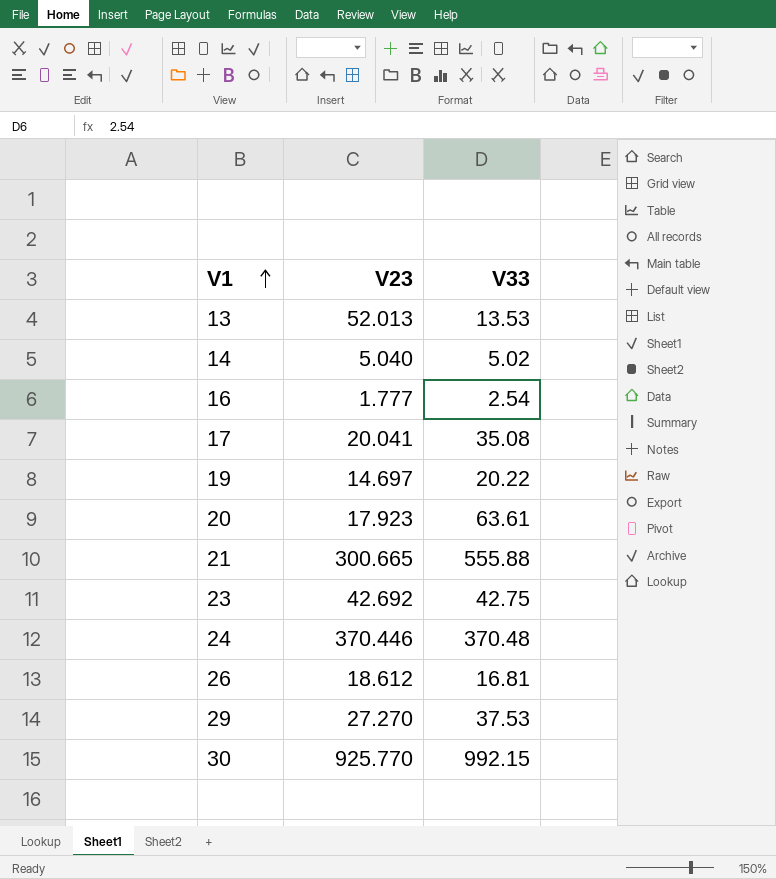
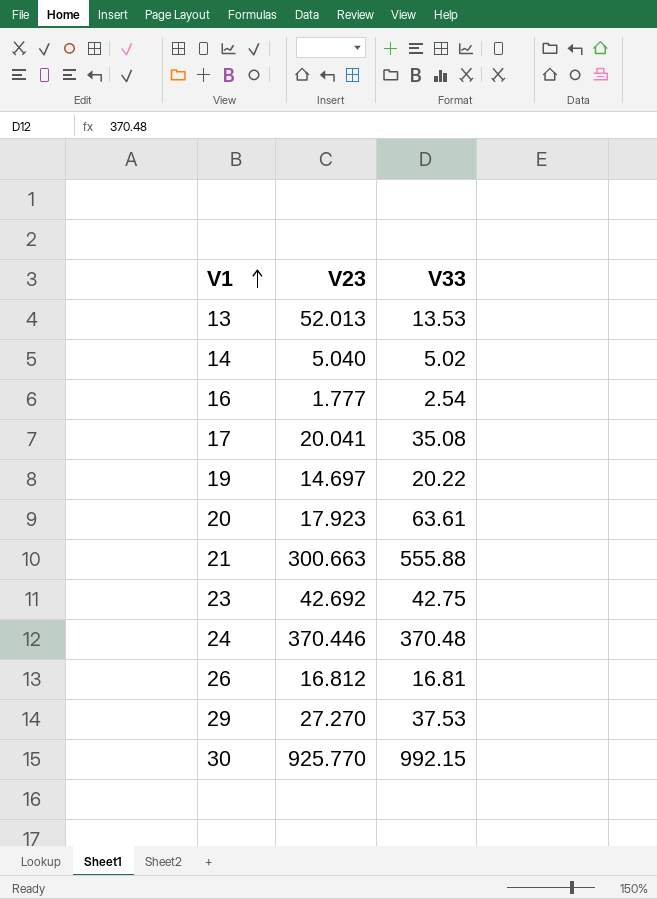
21 | V23: 300.665 -> 300.663
26 | V23: 18.612 -> 16.812

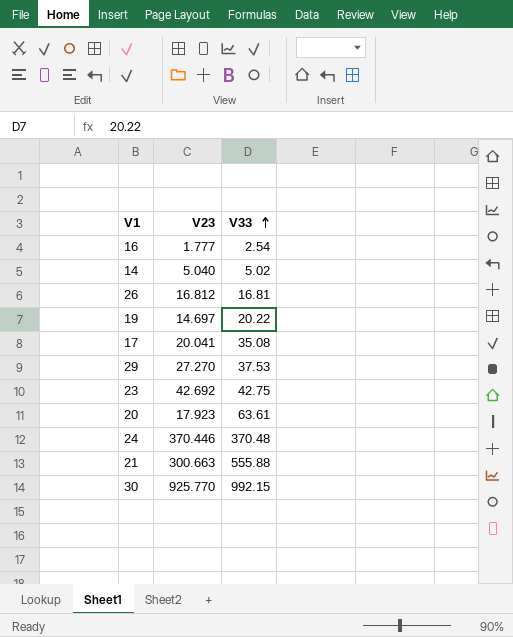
row order: V1 ascending -> V33 ascending
row 13: 52.013 | 13.53 -> none

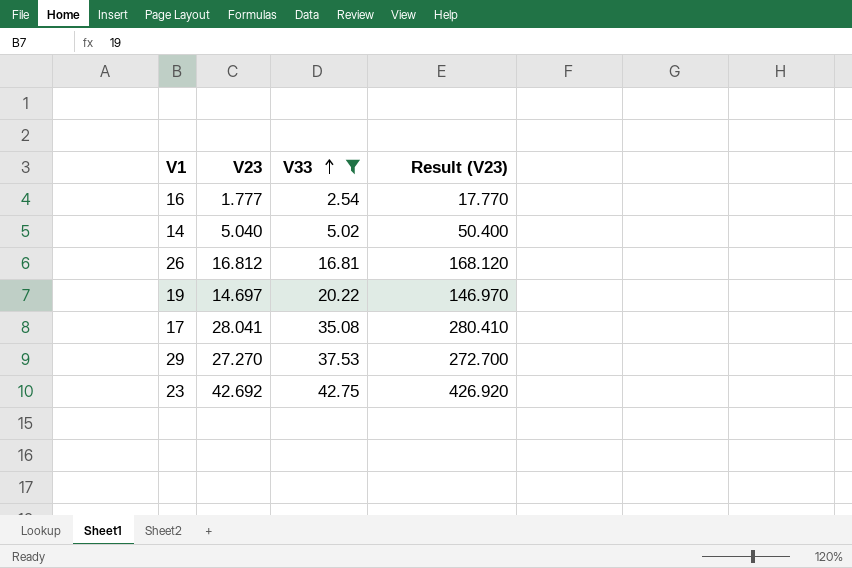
filter: none -> V33 <= 42.75
column Result (V23) | formula: none -> [V23] * 10
17 | V23: 20.041 -> 28.041

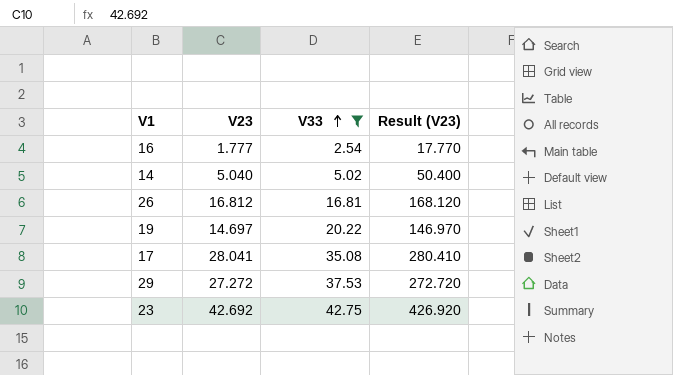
29 | V23: 27.270 -> 27.272
29 | Result (V23): 272.700 -> 272.720

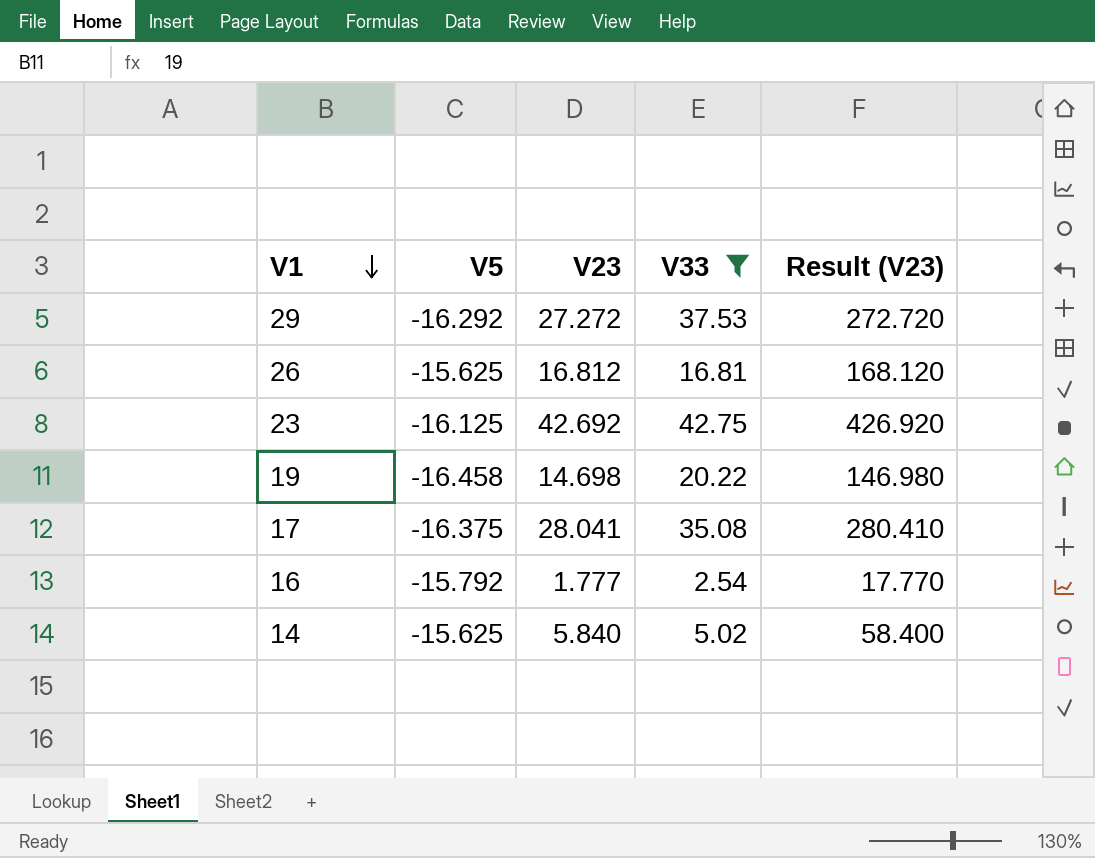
row order: V33 ascending -> V1 descending
column V5 | position: none -> 2
19 | V23: 14.697 -> 14.698
19 | Result (V23): 146.970 -> 146.980
14 | V23: 5.040 -> 5.840
14 | Result (V23): 50.400 -> 58.400

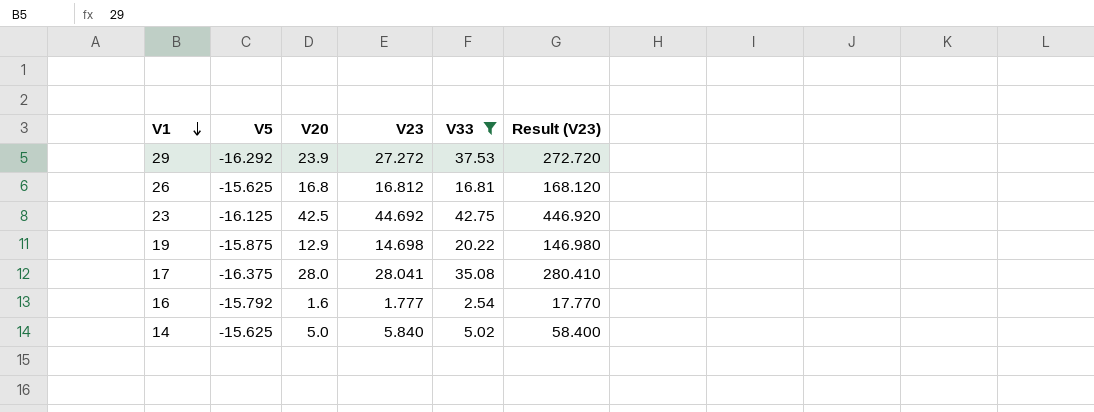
column V20 | position: none -> 3
23 | V23: 42.692 -> 44.692
23 | Result (V23): 426.920 -> 446.920
19 | V5: -16.458 -> -15.875

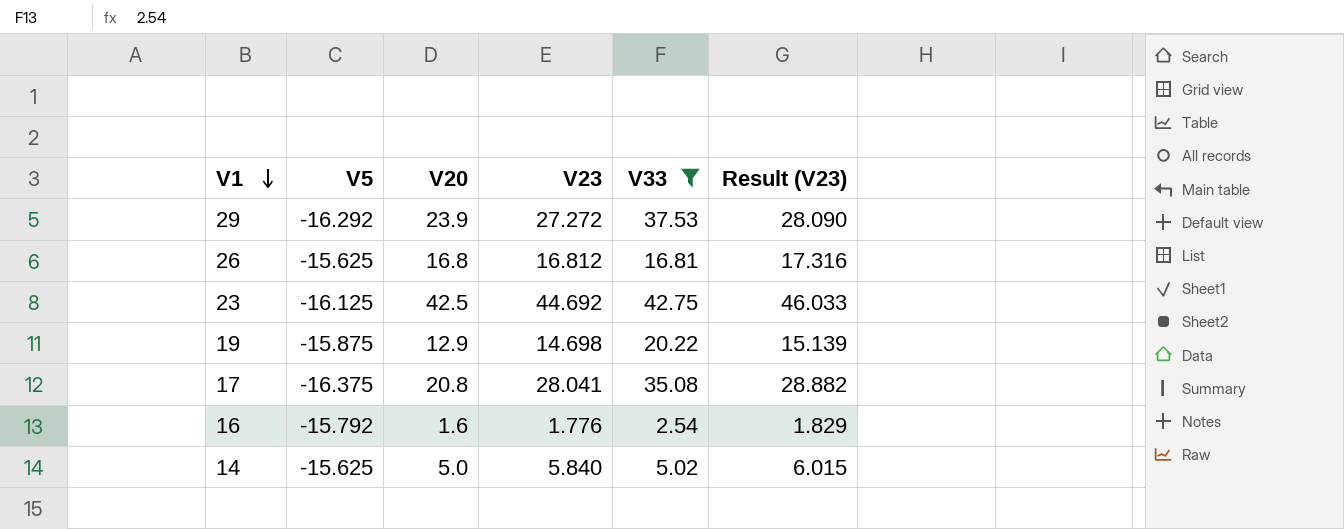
column Result (V23) | formula: [V23] * 10 -> [V23] * 1.03
17 | V20: 28.0 -> 20.8
16 | V23: 1.777 -> 1.776

